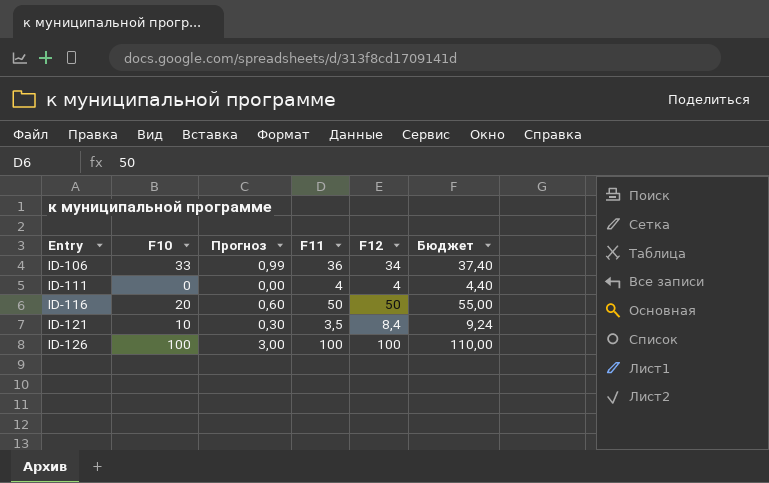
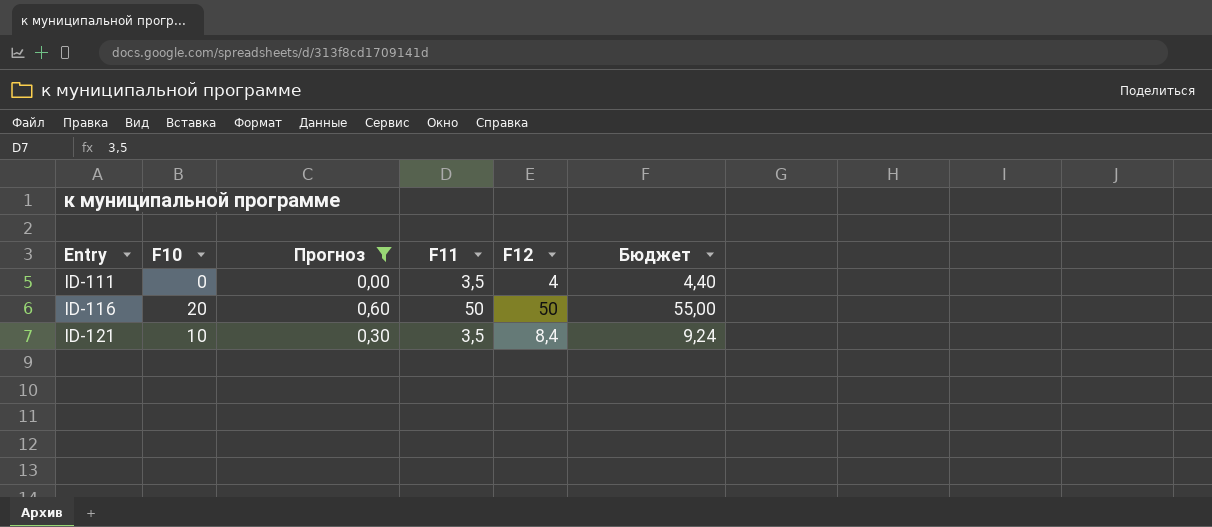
filter: none -> Прогноз <= 0,60
ID-111 | F11: 4 -> 3,5

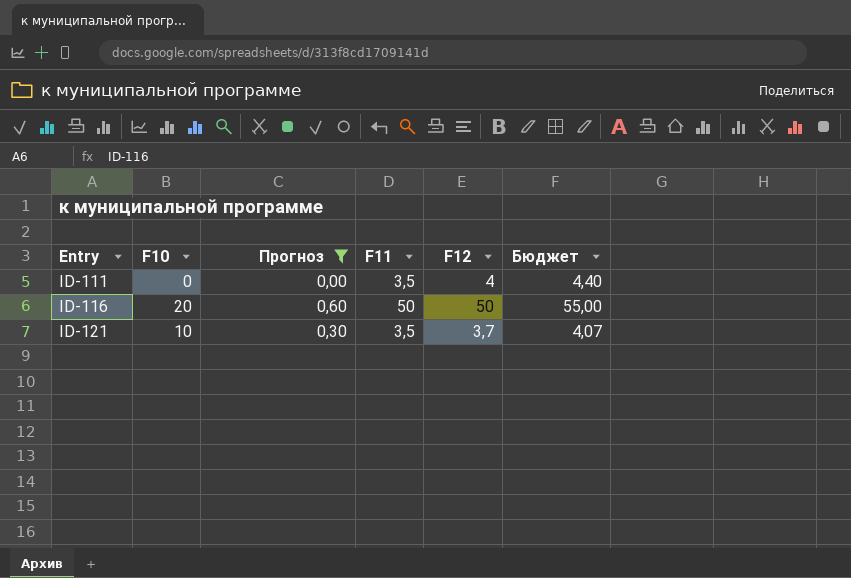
ID-121 | F12: 8,4 -> 3,7
ID-121 | Бюджет: 9,24 -> 4,07

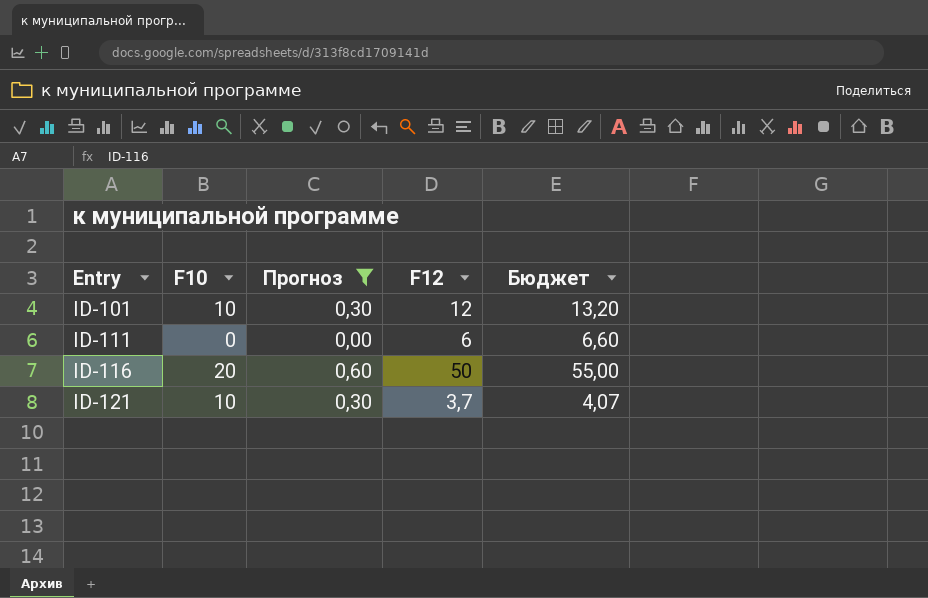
column F11 | position: 4 -> none
row ID-101: none -> 10 | 0,30 | 12 | 13,20
ID-111 | F12: 4 -> 6
ID-111 | Бюджет: 4,40 -> 6,60

